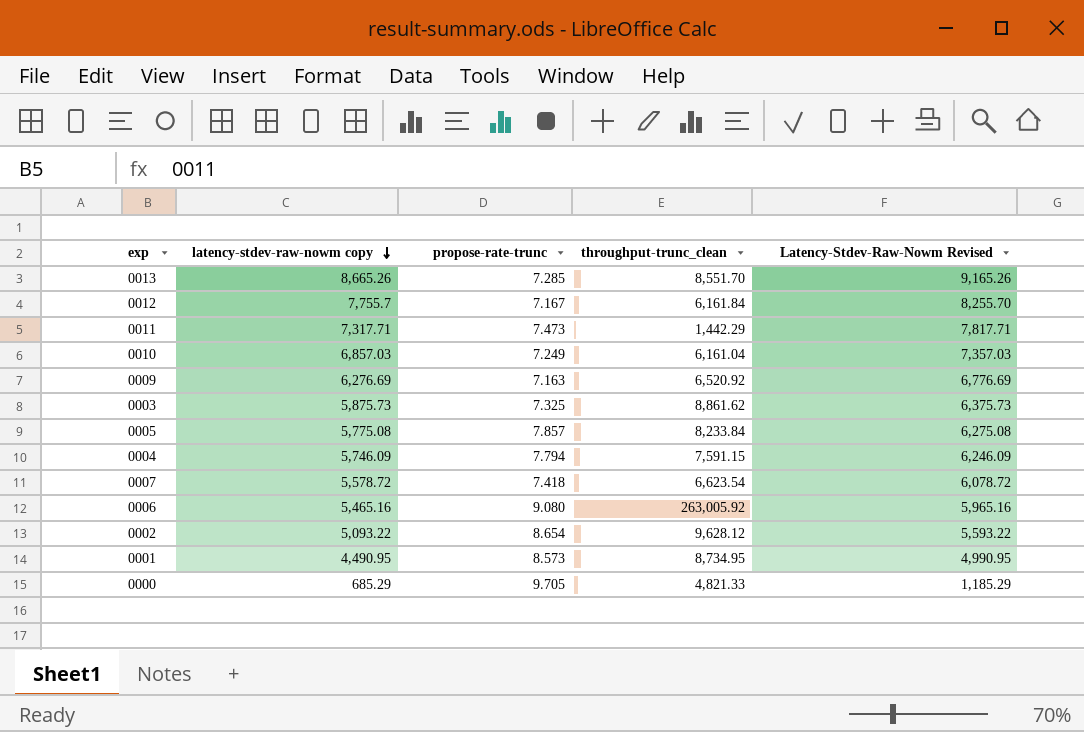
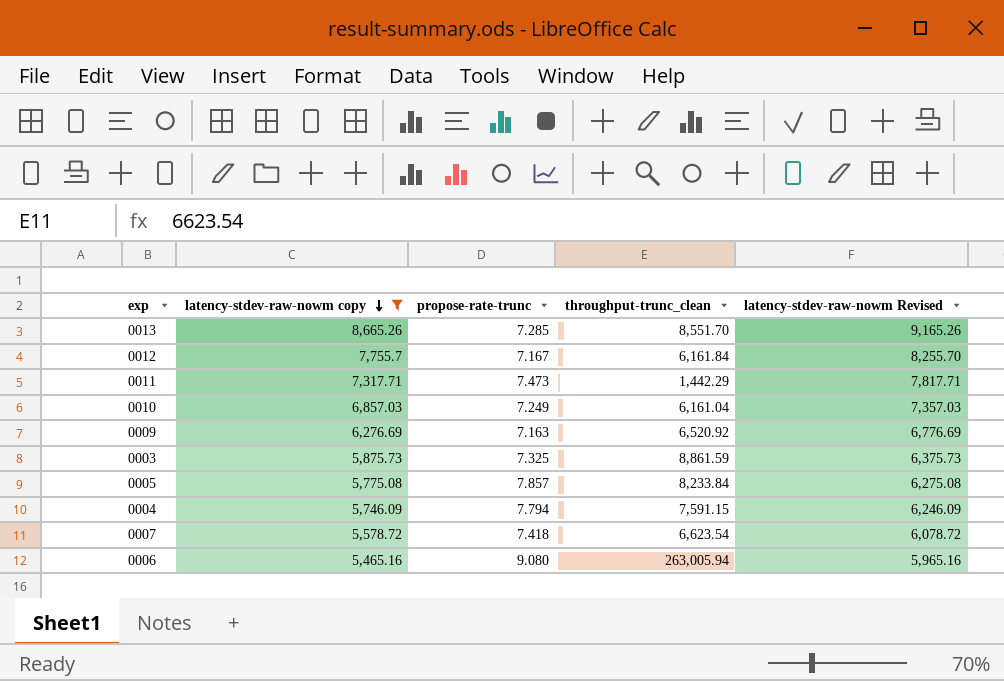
filter: none -> latency-stdev-raw-nowm copy >= 5,465.16
column name: Latency-Stdev-Raw-Nowm Revised -> latency-stdev-raw-nowm Revised
0003 | throughput-trunc_clean: 8,861.62 -> 8,861.59
0006 | throughput-trunc_clean: 263,005.92 -> 263,005.94

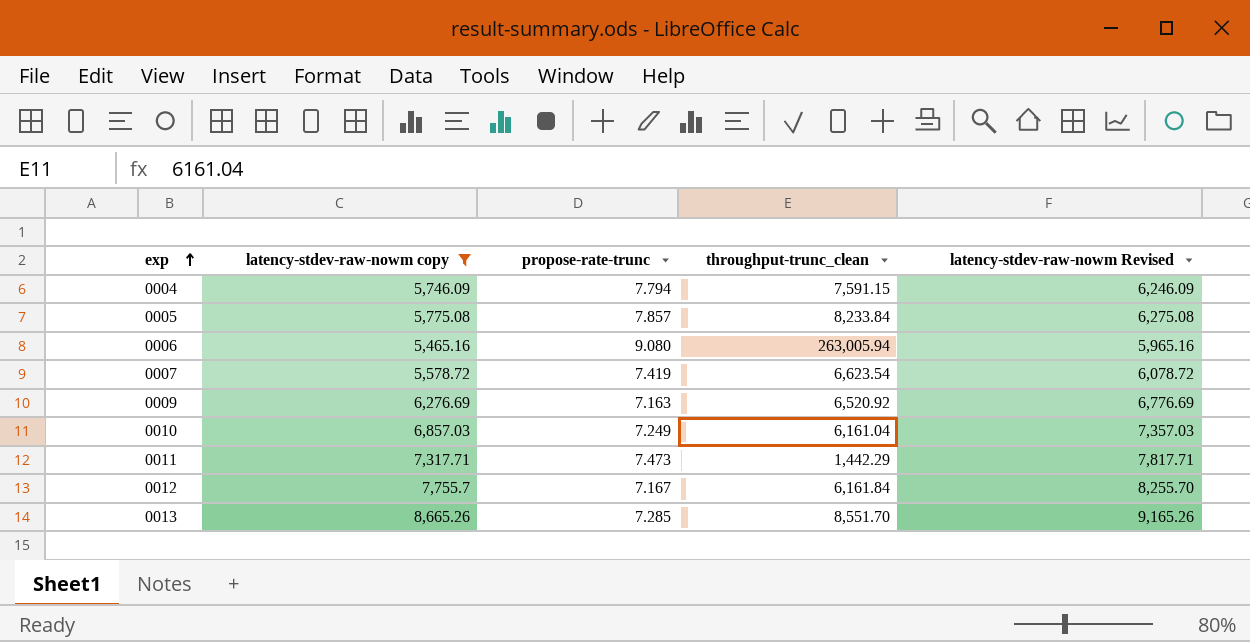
row order: latency-stdev-raw-nowm copy descending -> exp ascending
row 0003: 5,875.73 | 7.325 | 8,861.59 | 6,375.73 -> none
0007 | propose-rate-trunc: 7.418 -> 7.419

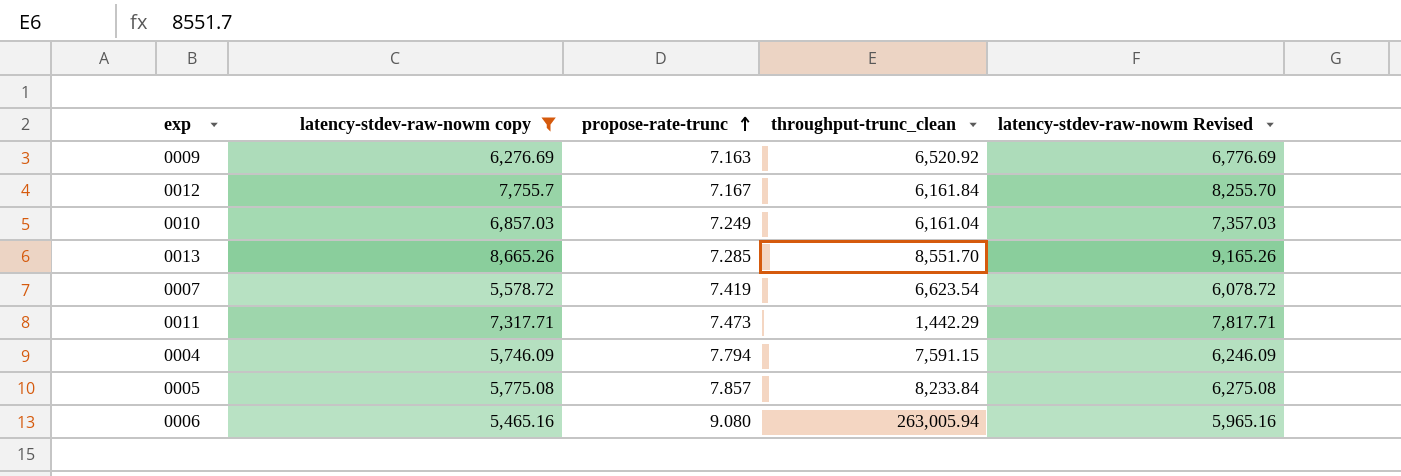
row order: exp ascending -> propose-rate-trunc ascending

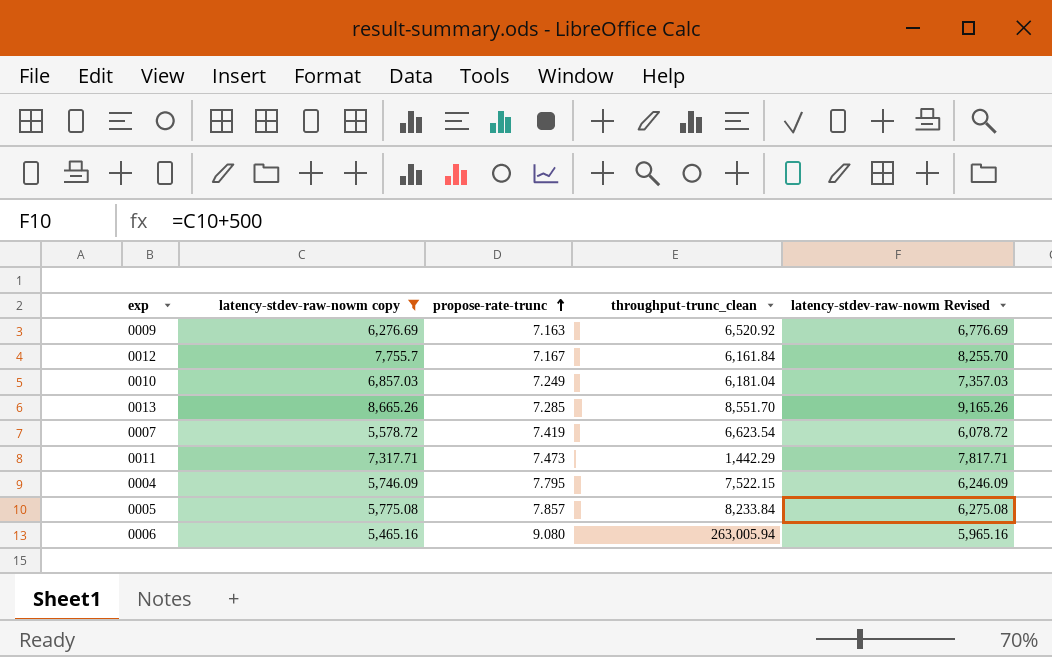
0010 | throughput-trunc_clean: 6,161.04 -> 6,181.04
0004 | propose-rate-trunc: 7.794 -> 7.795
0004 | throughput-trunc_clean: 7,591.15 -> 7,522.15

